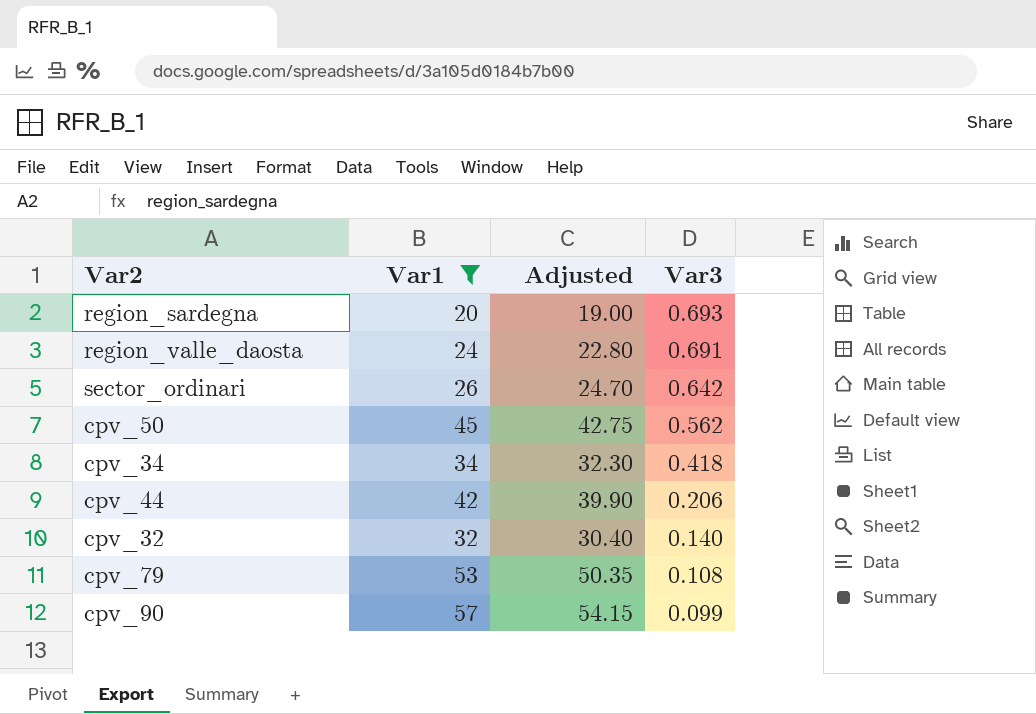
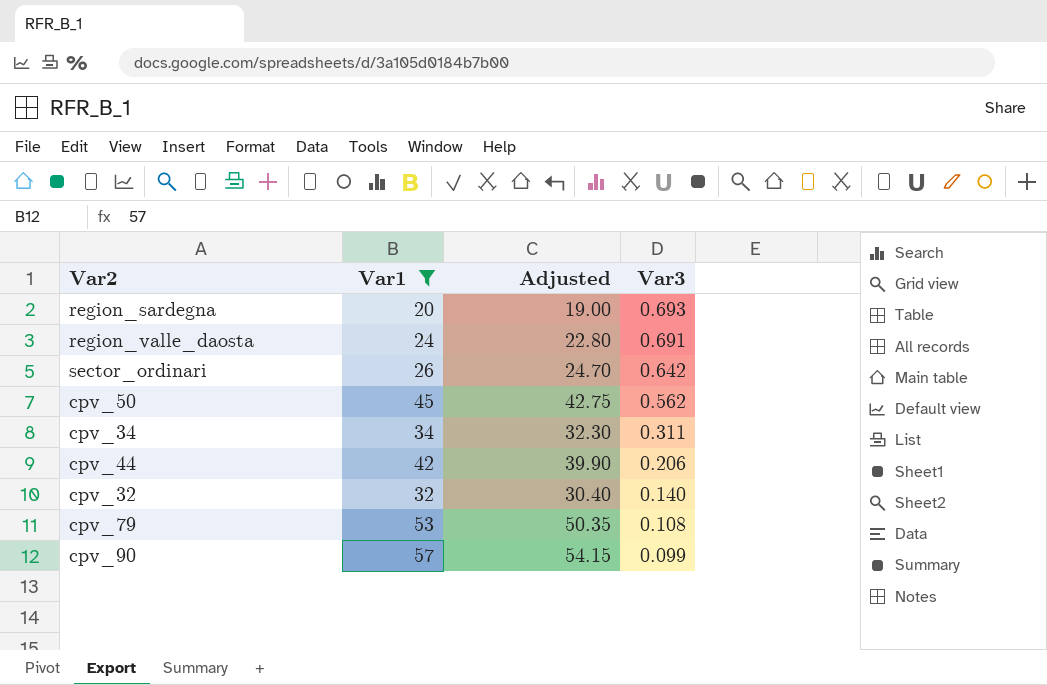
cpv_34 | Var3: 0.418 -> 0.311

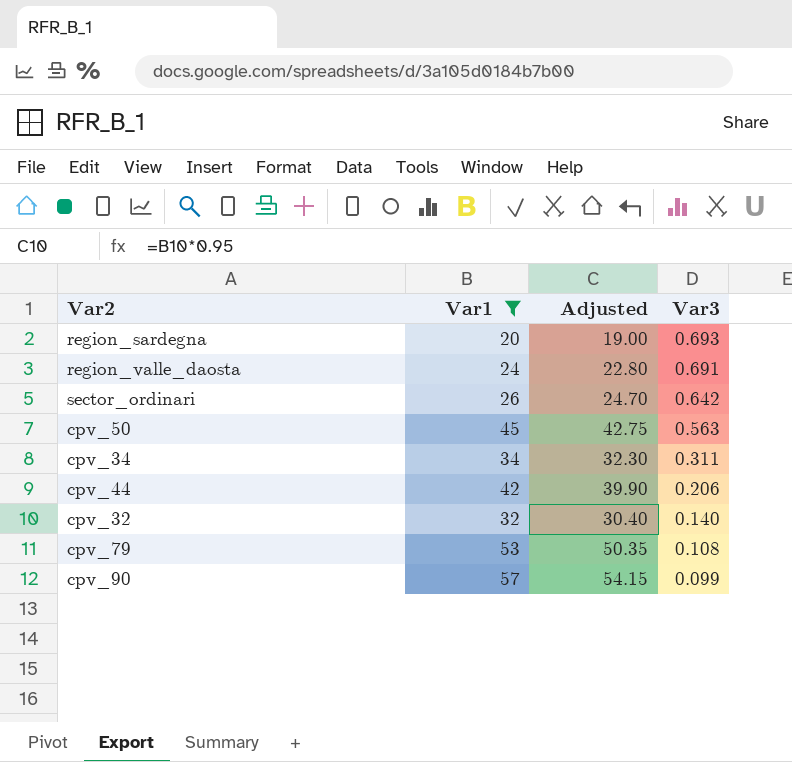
cpv_50 | Var3: 0.562 -> 0.563

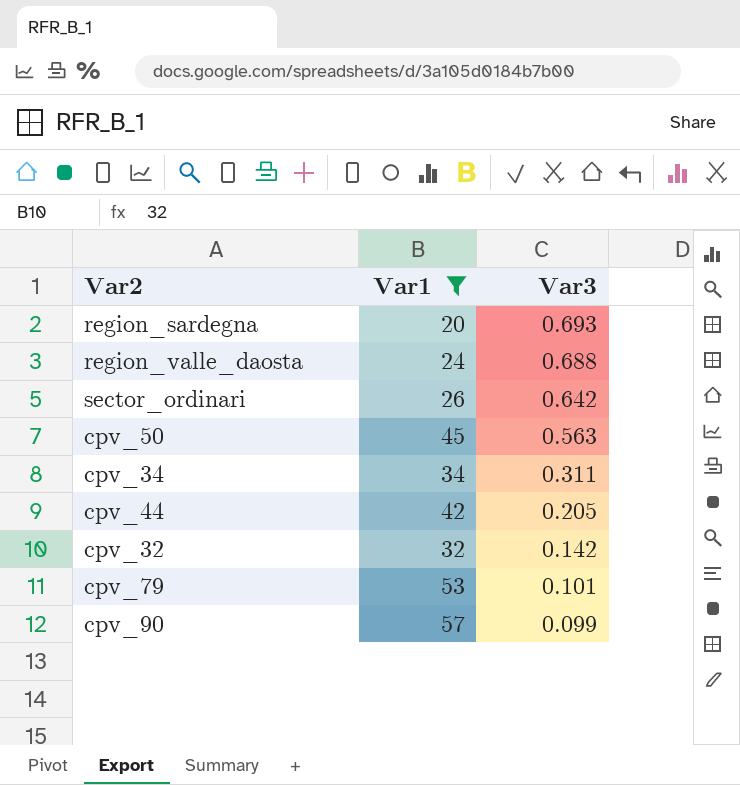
column Adjusted | formula: [Var1] * 0.95 -> none
region_valle_daosta | Var3: 0.691 -> 0.688
cpv_44 | Var3: 0.206 -> 0.205
cpv_32 | Var3: 0.140 -> 0.142
cpv_79 | Var3: 0.108 -> 0.101

